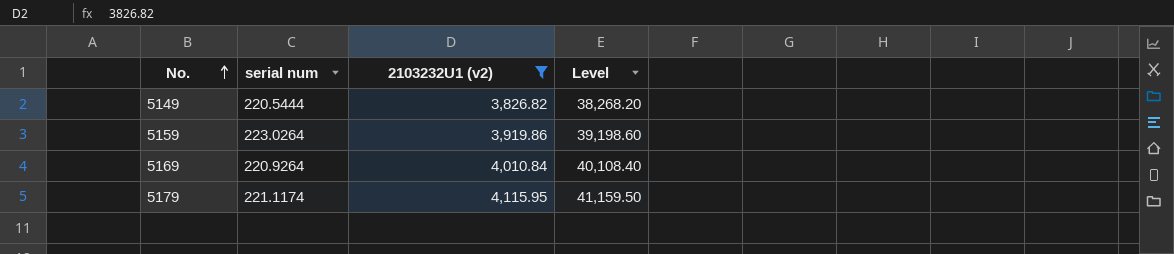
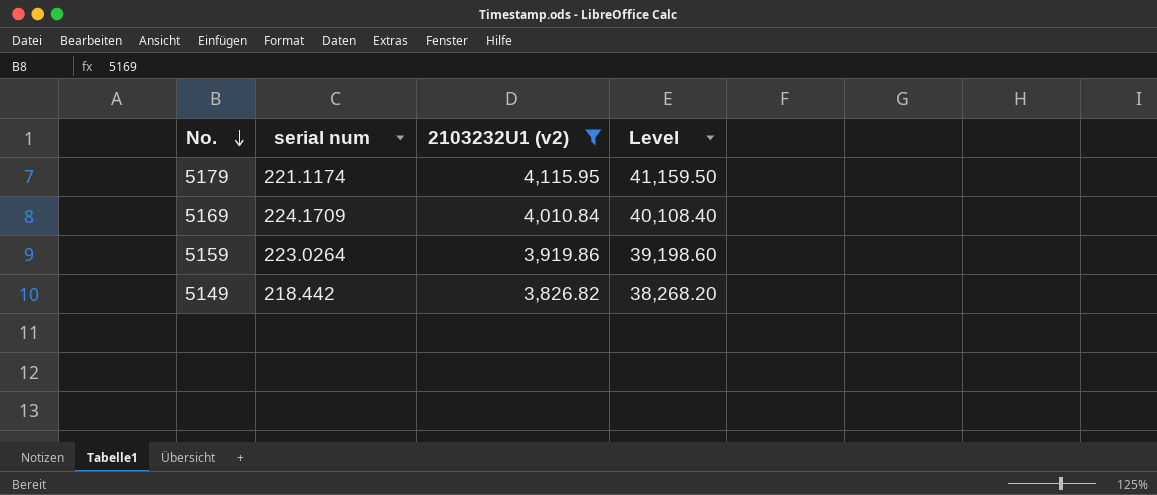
row order: No. ascending -> No. descending
5169 | serial num: 220.9264 -> 224.1709
5149 | serial num: 220.5444 -> 218.442

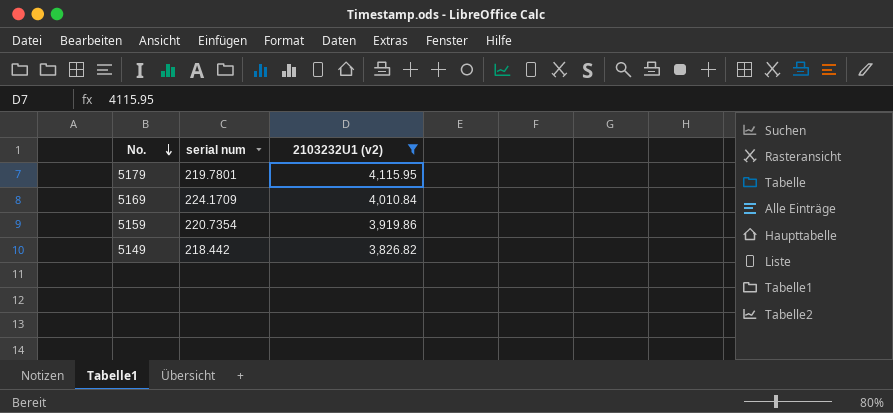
column Level | formula: [2103232U1 (v2)] * 10 -> none
5179 | serial num: 221.1174 -> 219.7801
5159 | serial num: 223.0264 -> 220.7354

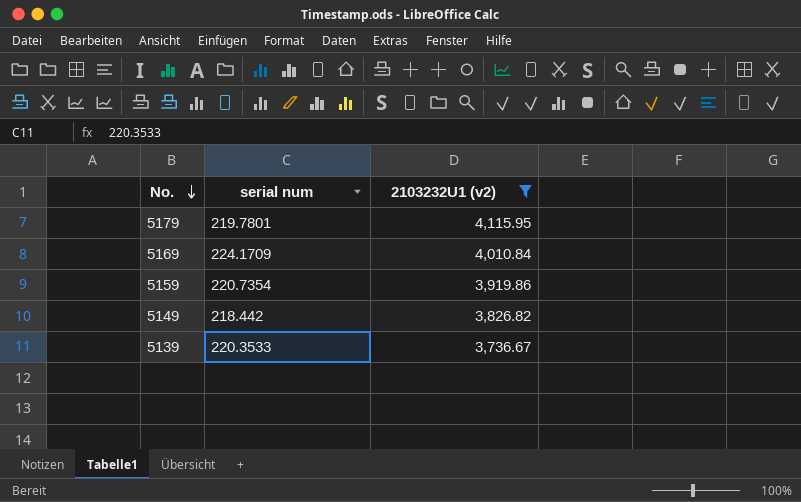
row 5139: none -> 220.3533 | 3,736.67

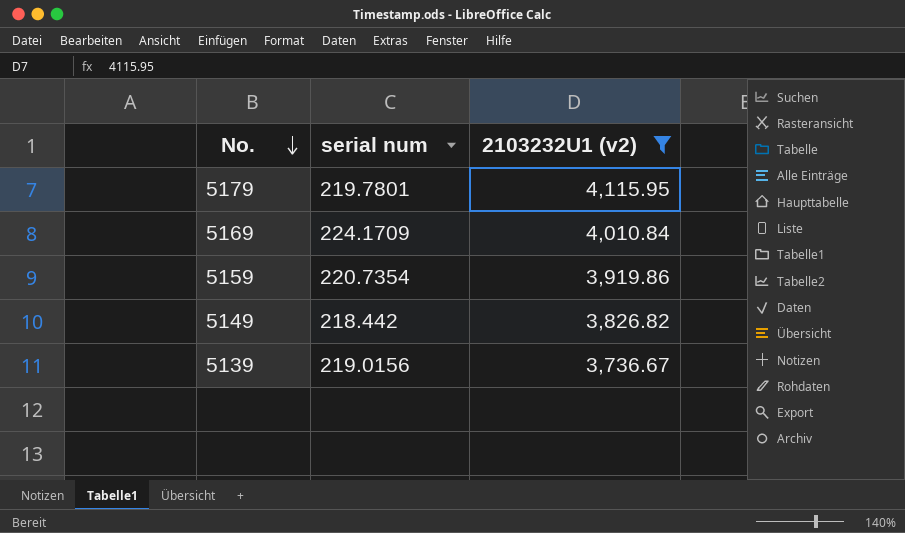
5139 | serial num: 220.3533 -> 219.0156

